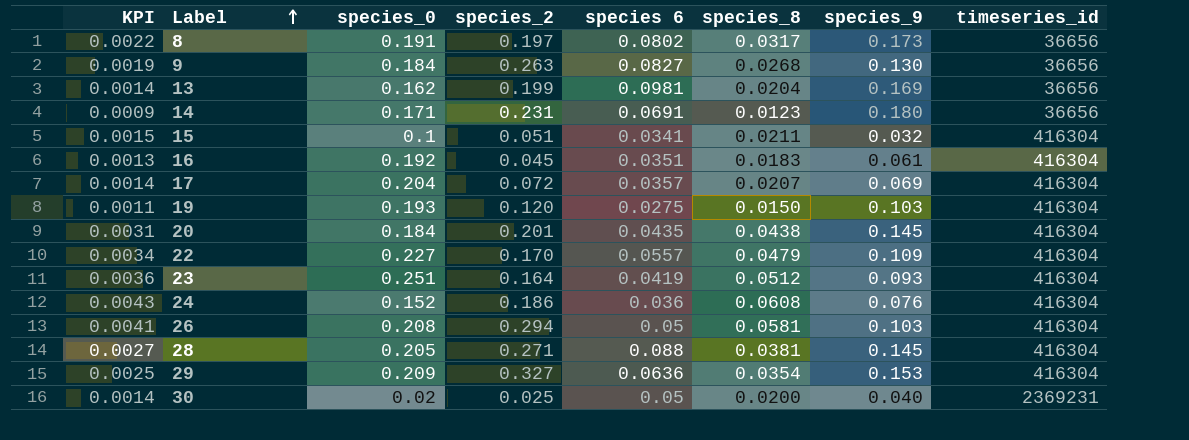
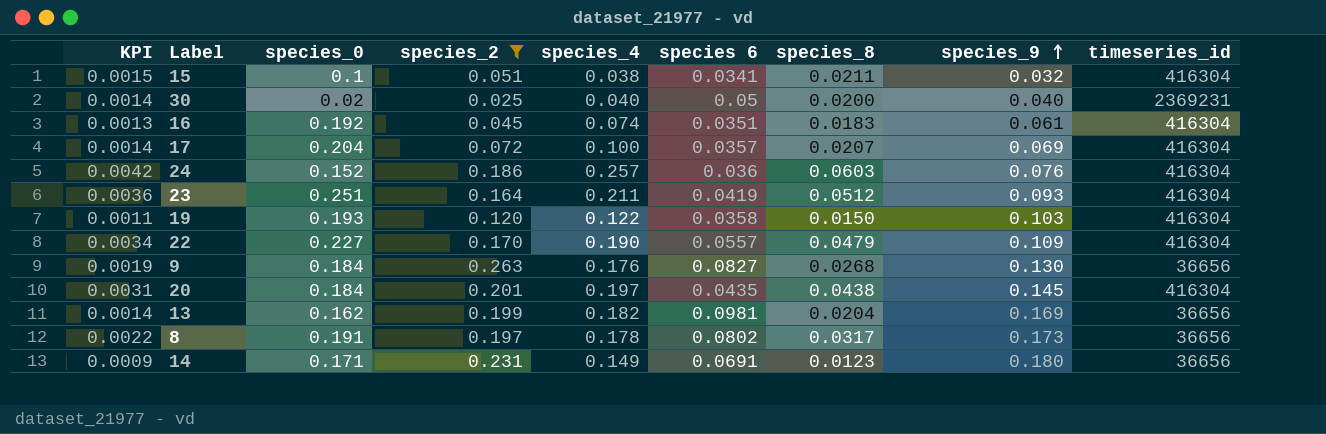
filter: none -> species_2 <= 0.263
row order: Label ascending -> species_9 ascending
column species_4 | position: none -> 5
24 | KPI: 0.0043 -> 0.0042
24 | species_8: 0.0608 -> 0.0603
19 | species 6: 0.0275 -> 0.0358

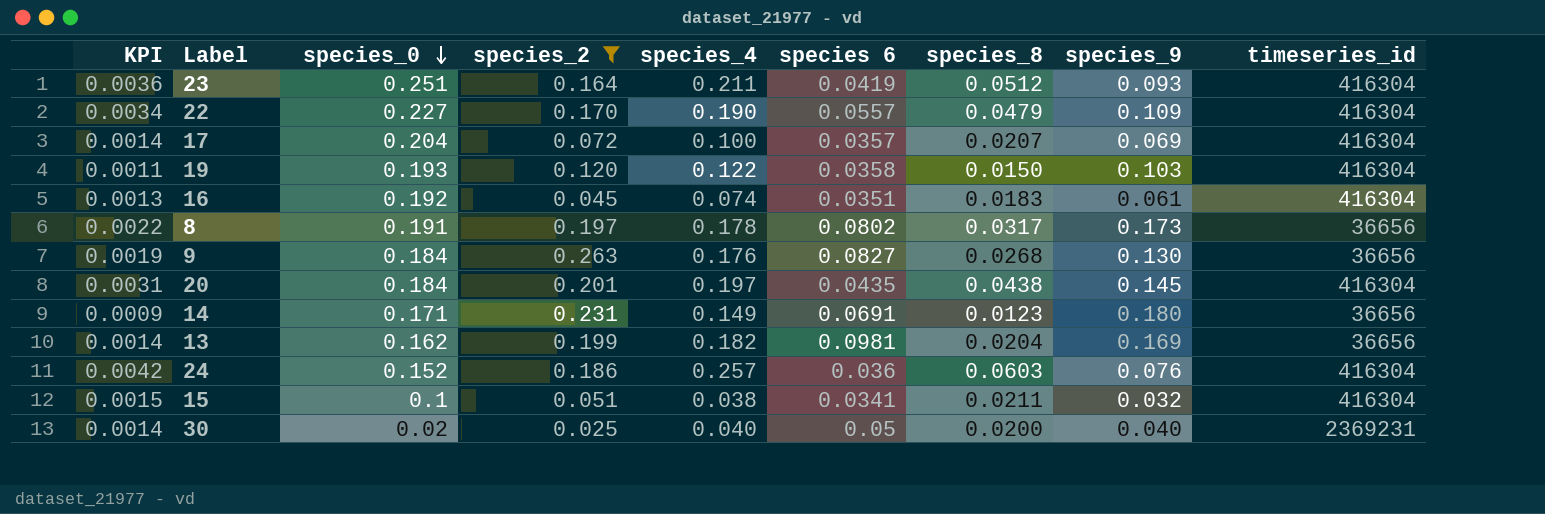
row order: species_9 ascending -> species_0 descending

